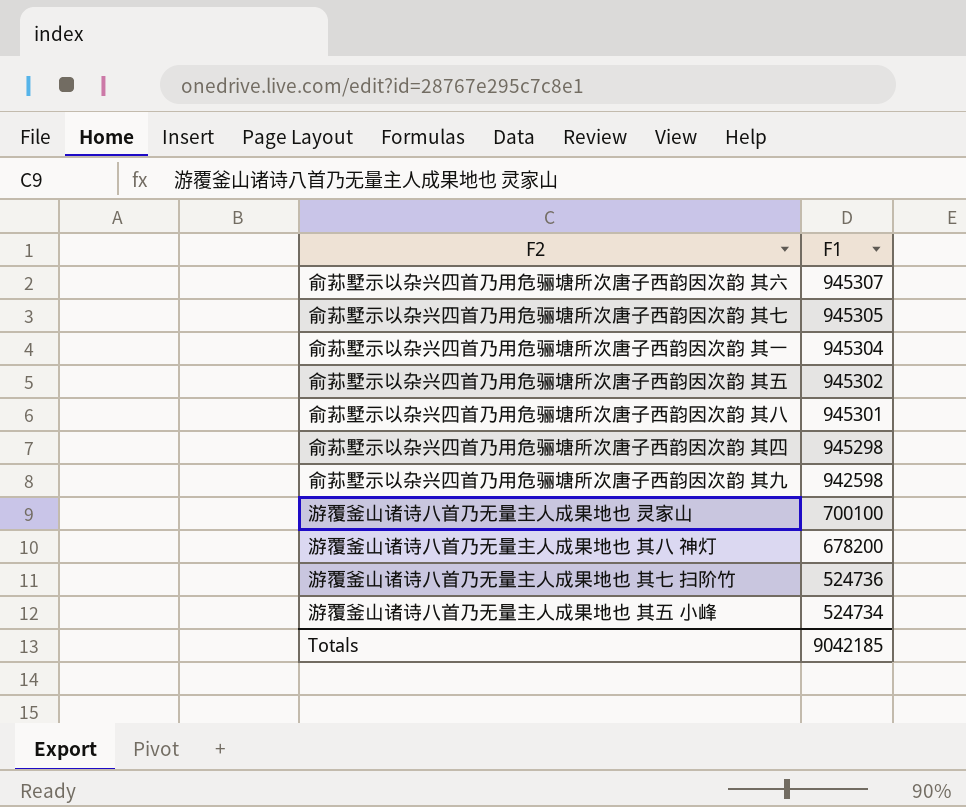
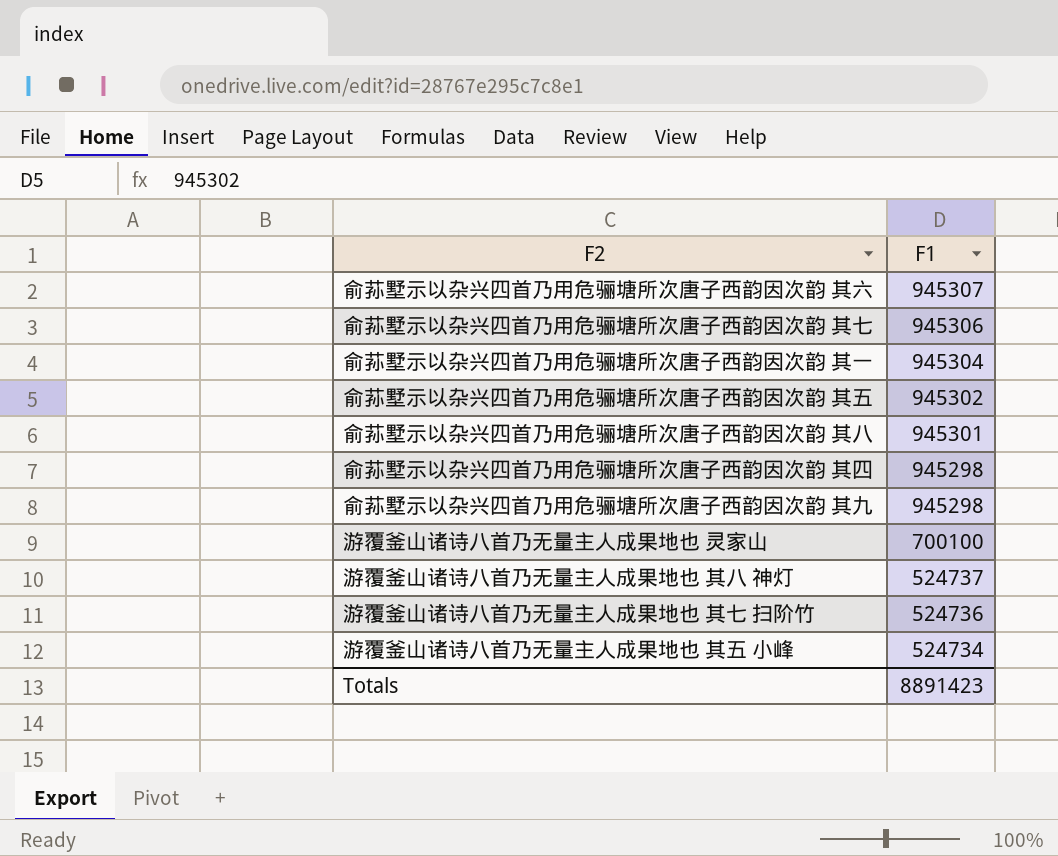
俞荪墅示以杂兴四首乃用危骊塘所次唐子西韵因次韵 其七 | F1: 945305 -> 945306
俞荪墅示以杂兴四首乃用危骊塘所次唐子西韵因次韵 其九 | F1: 942598 -> 945298
游覆釜山诸诗八首乃无量主人成果地也 其八 神灯 | F1: 678200 -> 524737
Totals | F1: 9042185 -> 8891423

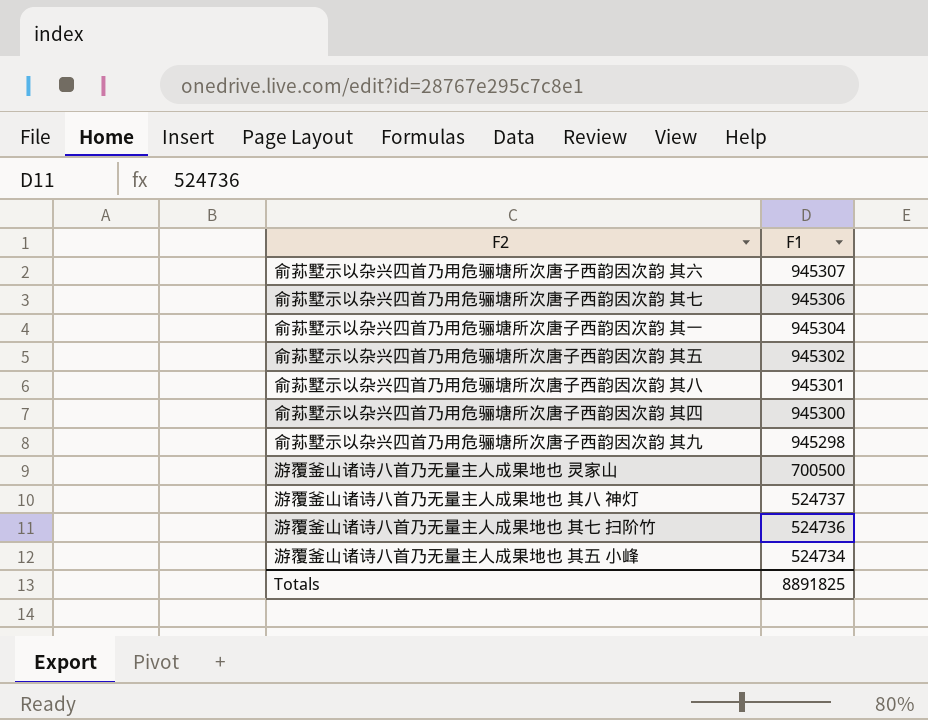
俞荪墅示以杂兴四首乃用危骊塘所次唐子西韵因次韵 其四 | F1: 945298 -> 945300
游覆釜山诸诗八首乃无量主人成果地也 灵家山 | F1: 700100 -> 700500
Totals | F1: 8891423 -> 8891825

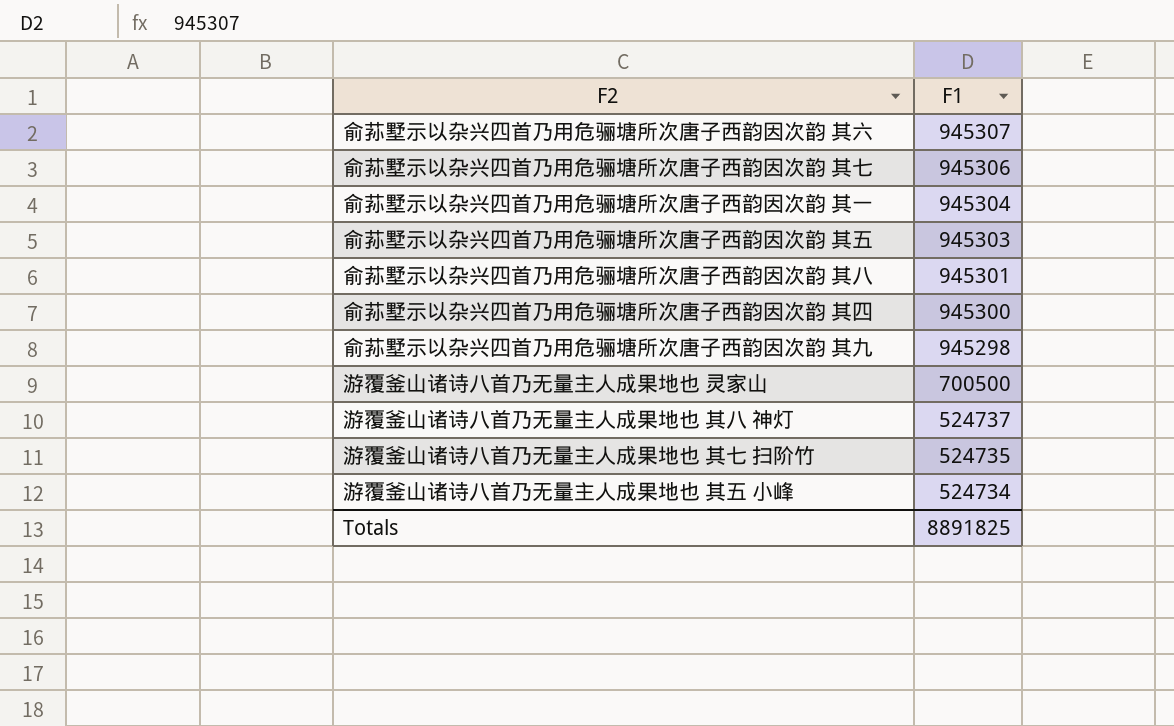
俞荪墅示以杂兴四首乃用危骊塘所次唐子西韵因次韵 其五 | F1: 945302 -> 945303
游覆釜山诸诗八首乃无量主人成果地也 其七 扫阶竹 | F1: 524736 -> 524735

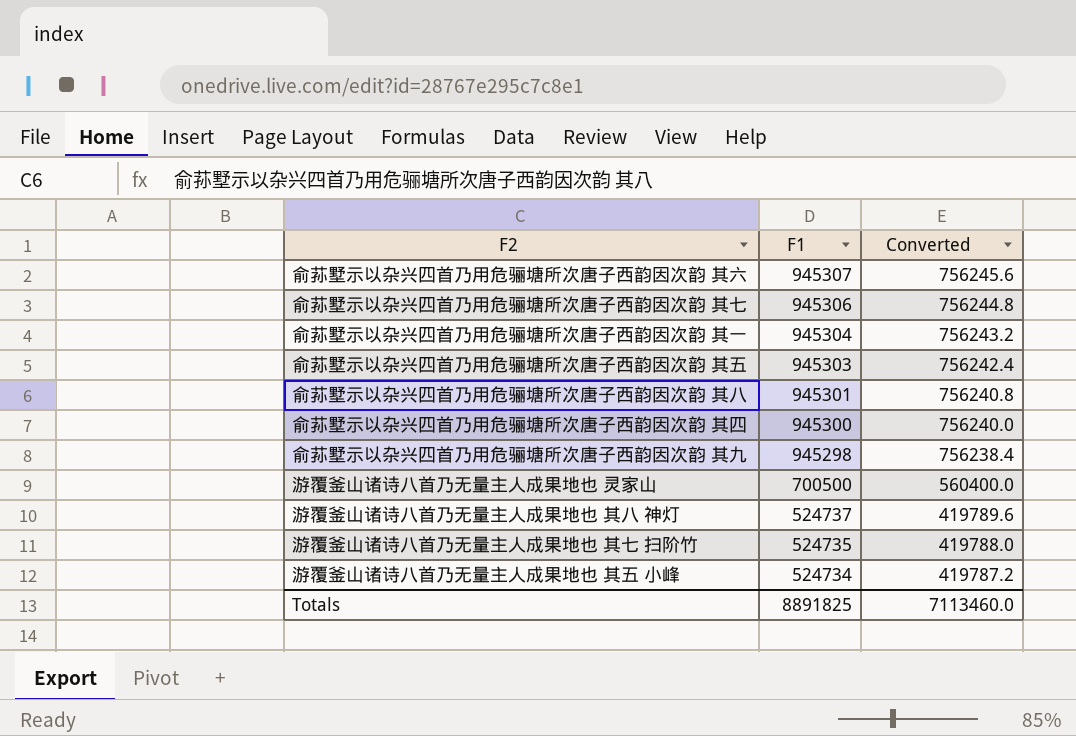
column Converted | formula: none -> [F1] * 0.8

